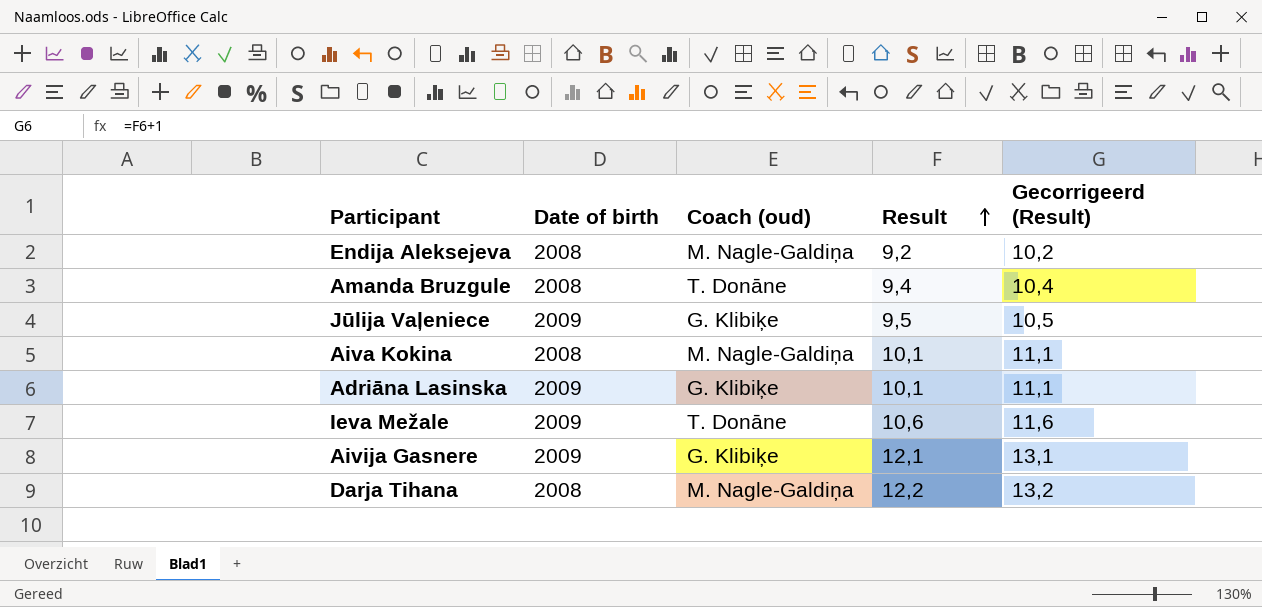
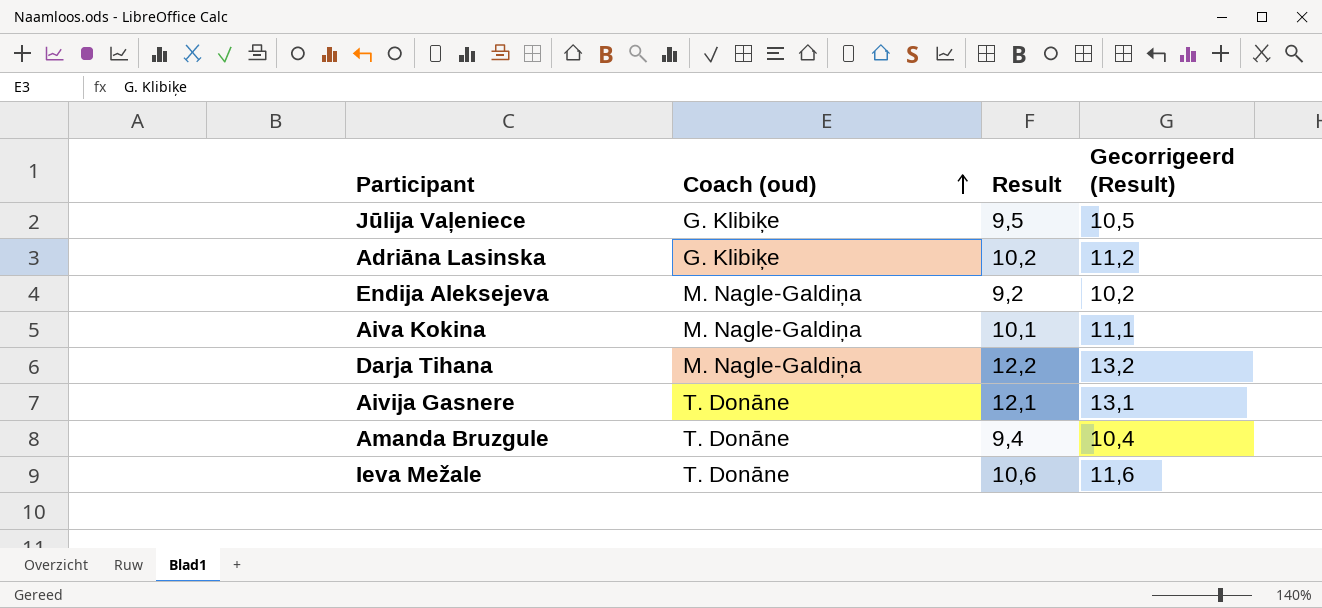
row order: Result ascending -> Coach (oud) ascending
column Date of birth | position: 2 -> none
Adriāna Lasinska | Result: 10,1 -> 10,2
Adriāna Lasinska | Gecorrigeerd (Result): 11,1 -> 11,2
Aivija Gasnere | Coach (oud): G. Klibiķe -> T. Donāne

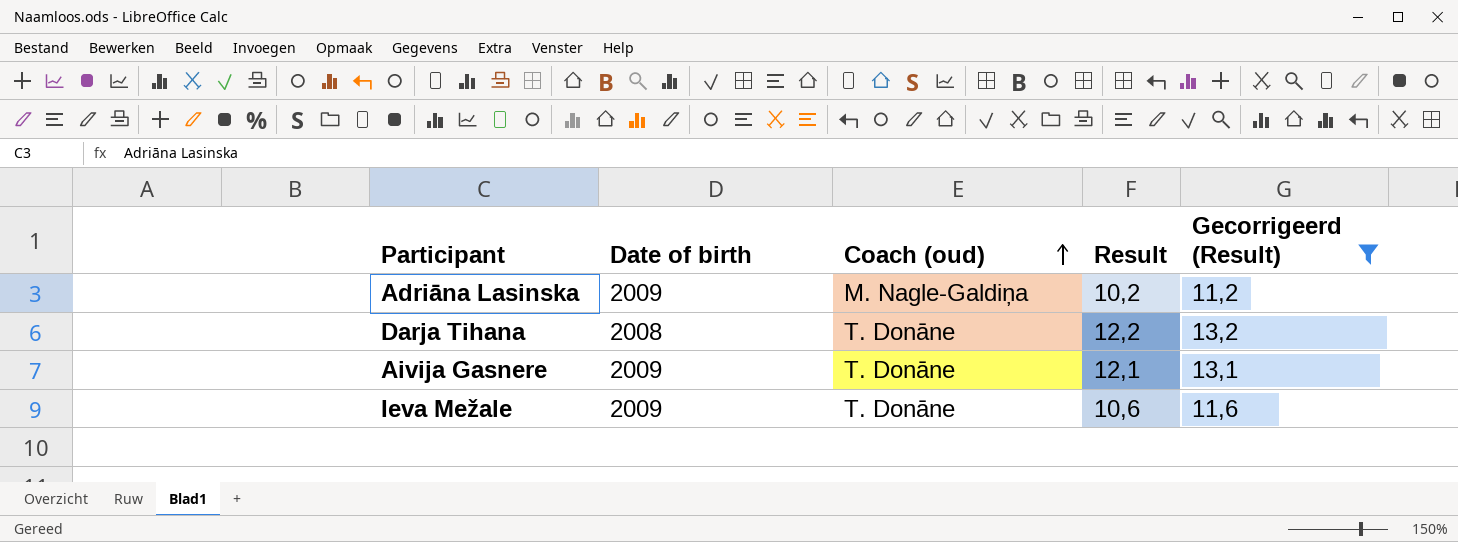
filter: none -> Gecorrigeerd (Result) >= 11,2
column Date of birth | position: none -> 2
Adriāna Lasinska | Coach (oud): G. Klibiķe -> M. Nagle-Galdiņa
Darja Tihana | Coach (oud): M. Nagle-Galdiņa -> T. Donāne

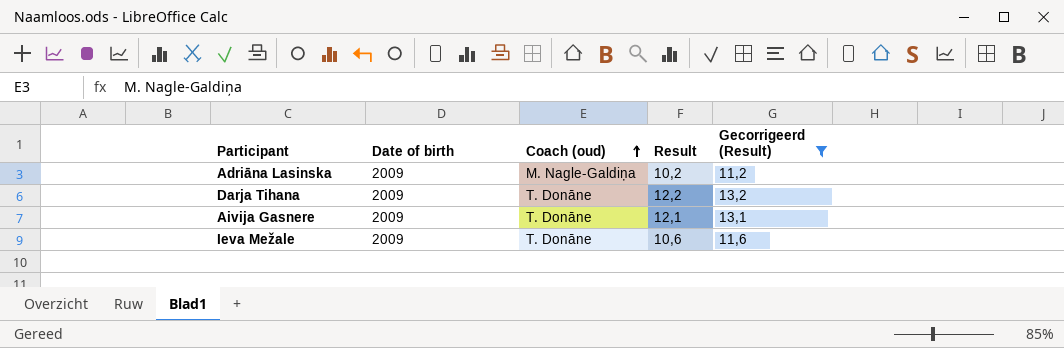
Darja Tihana | Date of birth: 2008 -> 2009

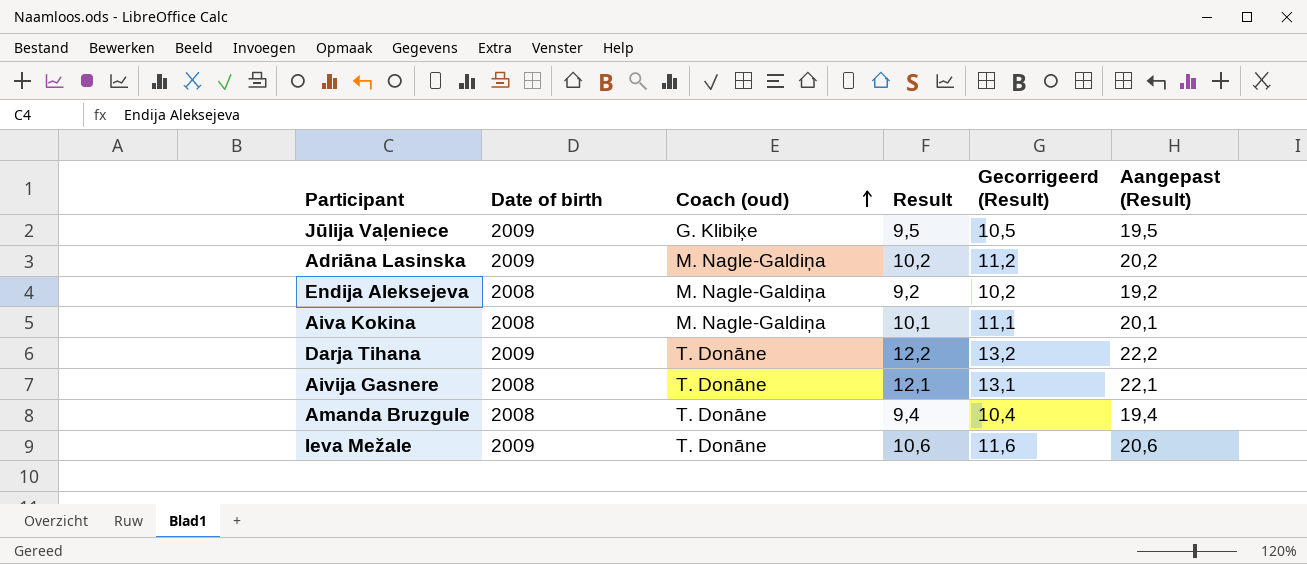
filter: Gecorrigeerd (Result) >= 11,2 -> none
column Aangepast (Result) | formula: none -> [Result] + 10
Aivija Gasnere | Date of birth: 2009 -> 2008

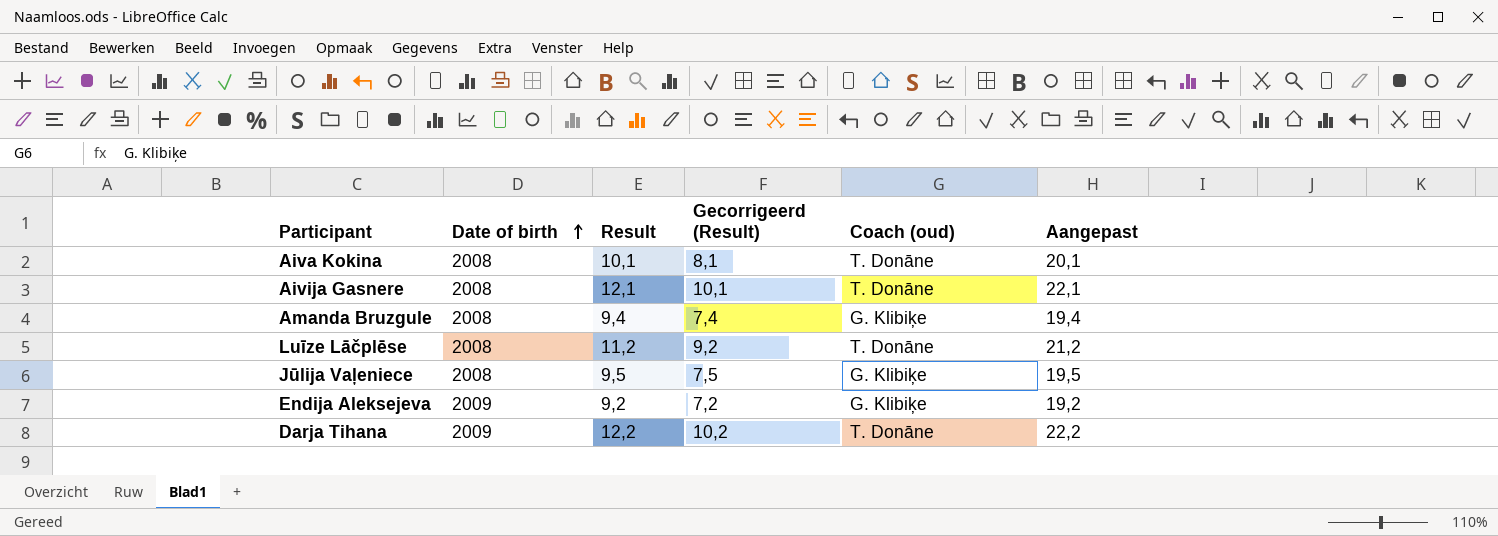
row order: Coach (oud) ascending -> Date of birth ascending
column Gecorrigeerd (Result) | formula: [Result] + 1 -> [Result] - 2
column Coach (oud) | position: 3 -> 5
column name: Aangepast (Result) -> Aangepast
row Adriāna Lasinska: 2009 | M. Nagle-Galdiņa | 10,2 | 11,2 | 20,2 -> none
row Ieva Mežale: 2009 | T. Donāne | 10,6 | 11,6 | 20,6 -> none
Aiva Kokina | Coach (oud): M. Nagle-Galdiņa -> T. Donāne
Amanda Bruzgule | Coach (oud): T. Donāne -> G. Klibiķe
row Luīze Lāčplēse: none -> 2008 | 11,2 | 9,2 | T. Donāne | 21,2
Jūlija Vaļeniece | Date of birth: 2009 -> 2008
Endija Aleksejeva | Date of birth: 2008 -> 2009
Endija Aleksejeva | Coach (oud): M. Nagle-Galdiņa -> G. Klibiķe

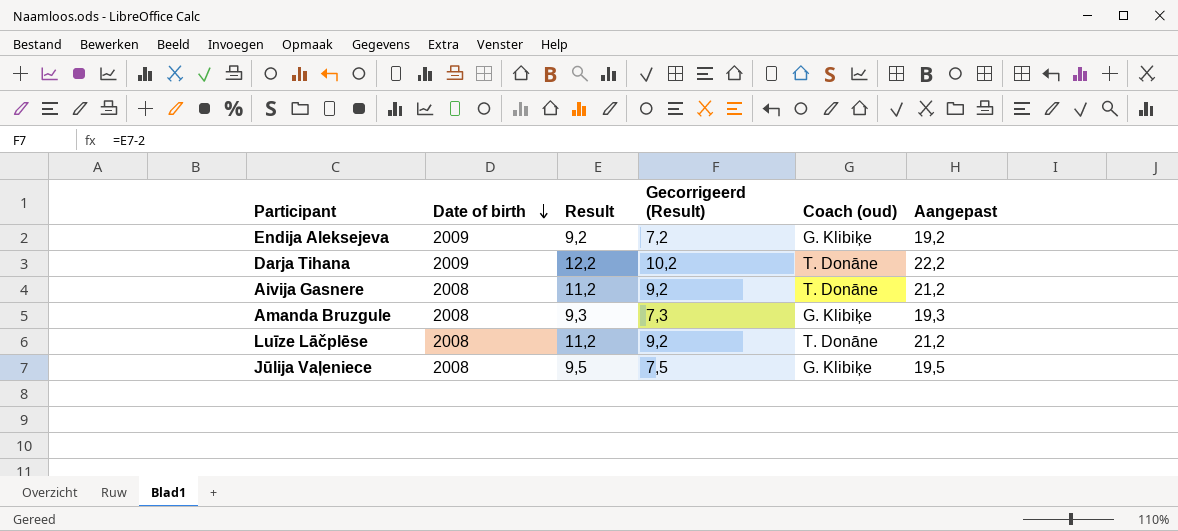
row order: Date of birth ascending -> Date of birth descending
row Aiva Kokina: 2008 | 10,1 | 8,1 | T. Donāne | 20,1 -> none
Aivija Gasnere | Result: 12,1 -> 11,2
Aivija Gasnere | Gecorrigeerd (Result): 10,1 -> 9,2
Aivija Gasnere | Aangepast: 22,1 -> 21,2
Amanda Bruzgule | Result: 9,4 -> 9,3
Amanda Bruzgule | Gecorrigeerd (Result): 7,4 -> 7,3
Amanda Bruzgule | Aangepast: 19,4 -> 19,3

